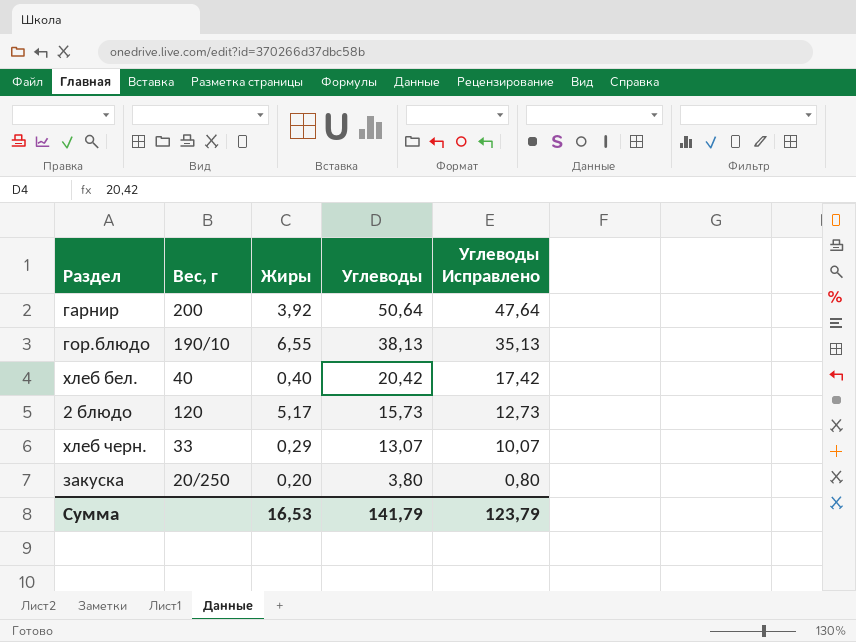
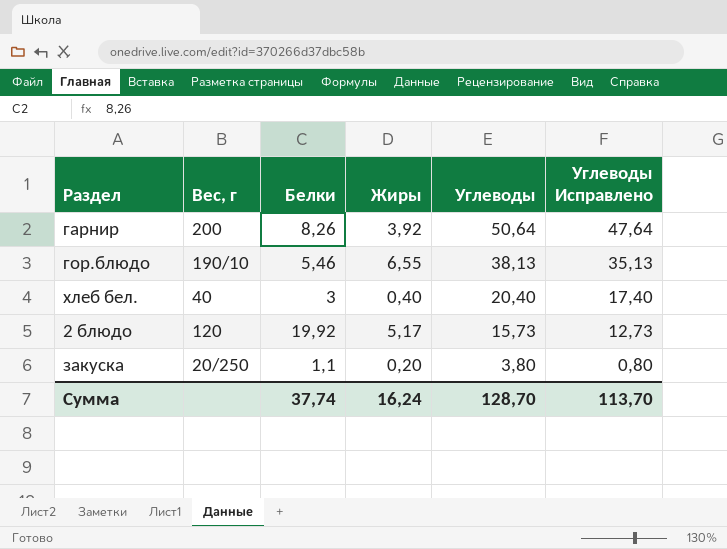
column Белки | position: none -> 3
row хлеб черн.: 33 | 0,29 | 13,07 | 10,07 -> none
хлеб бел. | Углеводы: 20,42 -> 20,40
хлеб бел. | Углеводы Исправлено: 17,42 -> 17,40
Сумма | Жиры: 16,53 -> 16,24
Сумма | Углеводы: 141,79 -> 128,70
Сумма | Углеводы Исправлено: 123,79 -> 113,70

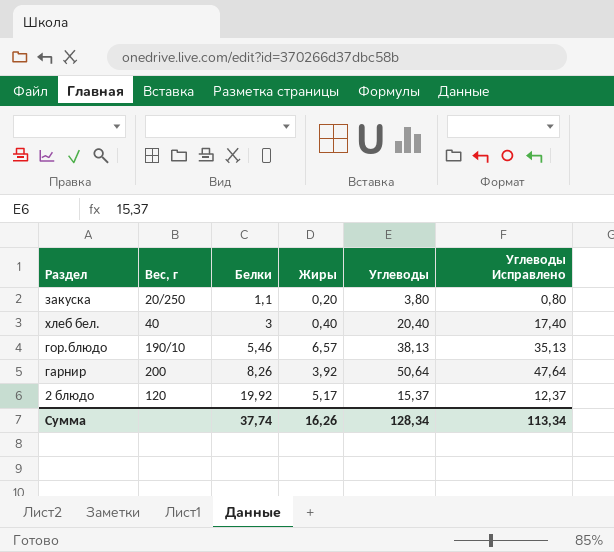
row order: Углеводы descending -> Белки ascending
гор.блюдо | Жиры: 6,55 -> 6,57
2 блюдо | Углеводы: 15,73 -> 15,37
2 блюдо | Углеводы Исправлено: 12,73 -> 12,37
Сумма | Жиры: 16,24 -> 16,26
Сумма | Углеводы: 128,70 -> 128,34
Сумма | Углеводы Исправлено: 113,70 -> 113,34

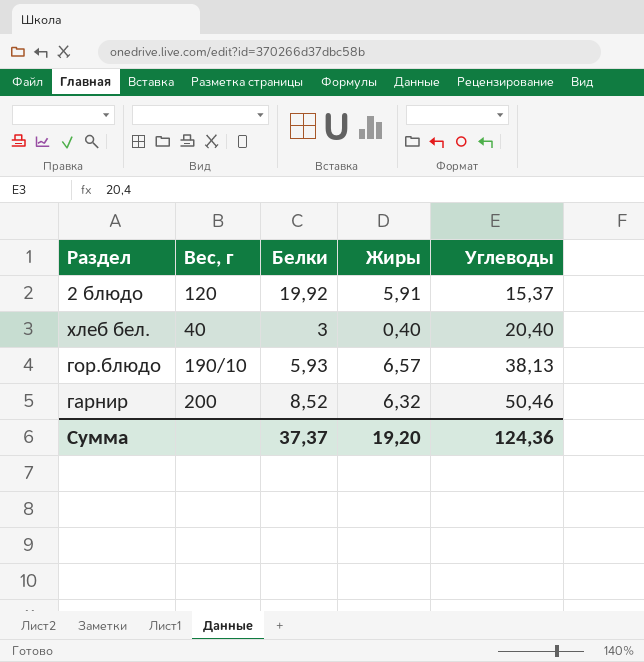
row order: Белки ascending -> Углеводы ascending
column Углеводы Исправлено | formula: [Углеводы] - 3 -> none
row закуска: 20/250 | 1,1 | 0,20 | 3,80 | 0,80 -> none
2 блюдо | Жиры: 5,17 -> 5,91
гор.блюдо | Белки: 5,46 -> 5,93
гарнир | Белки: 8,26 -> 8,52
гарнир | Жиры: 3,92 -> 6,32
гарнир | Углеводы: 50,64 -> 50,46
Сумма | Белки: 37,74 -> 37,37
Сумма | Жиры: 16,26 -> 19,20
Сумма | Углеводы: 128,34 -> 124,36

